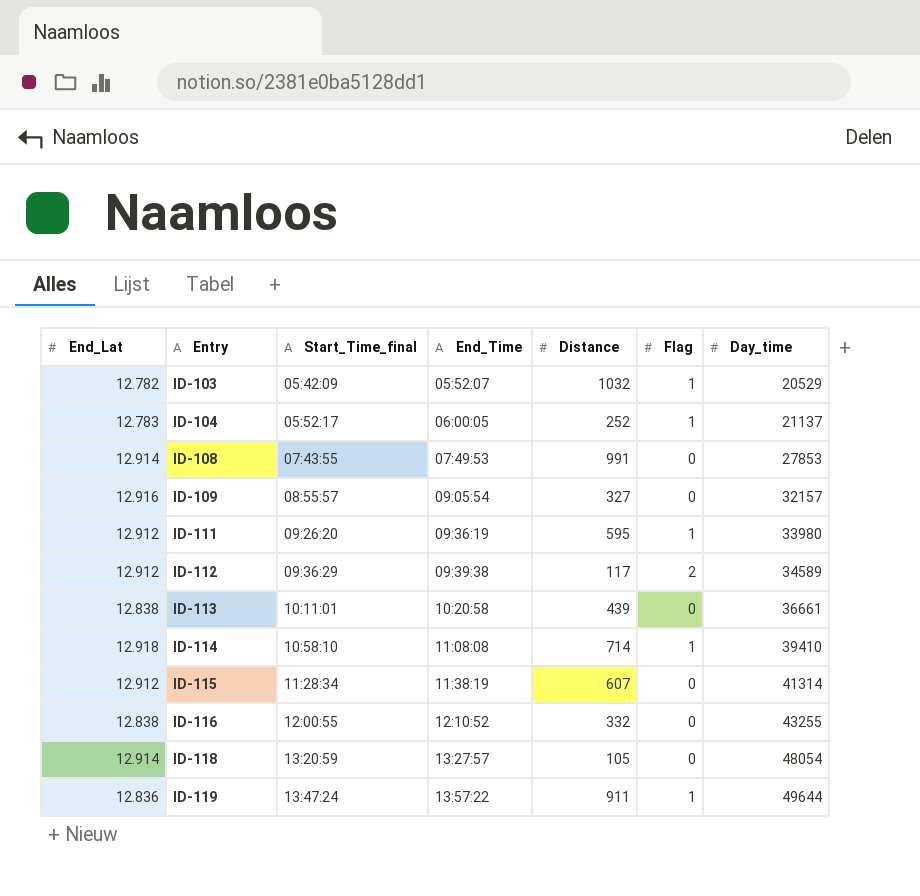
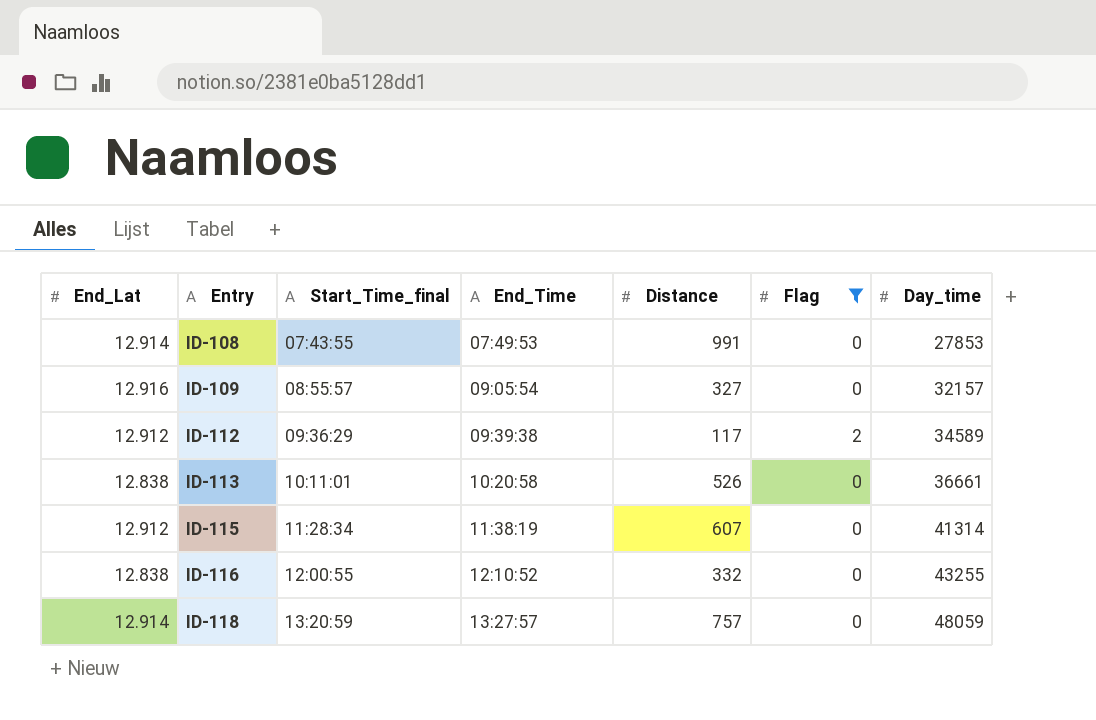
filter: none -> Flag != 1
ID-113 | Distance: 439 -> 526
ID-118 | Distance: 105 -> 757
ID-118 | Day_time: 48054 -> 48059

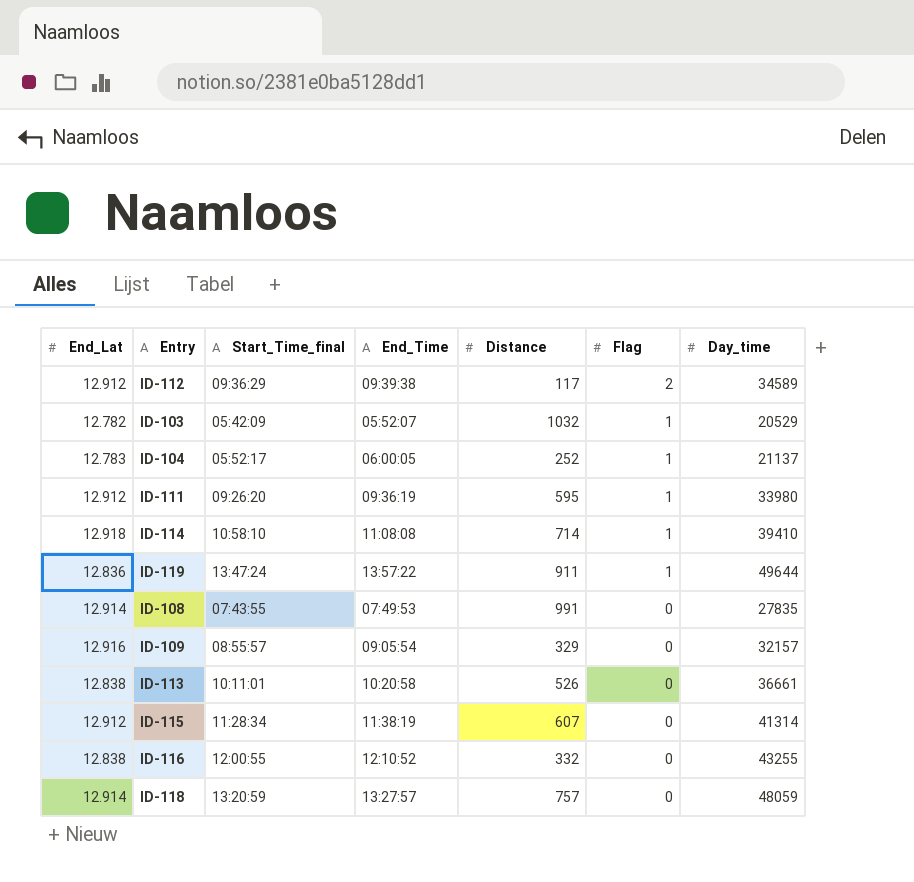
filter: Flag != 1 -> none
row order: Entry ascending -> Flag descending
ID-108 | Day_time: 27853 -> 27835
ID-109 | Distance: 327 -> 329

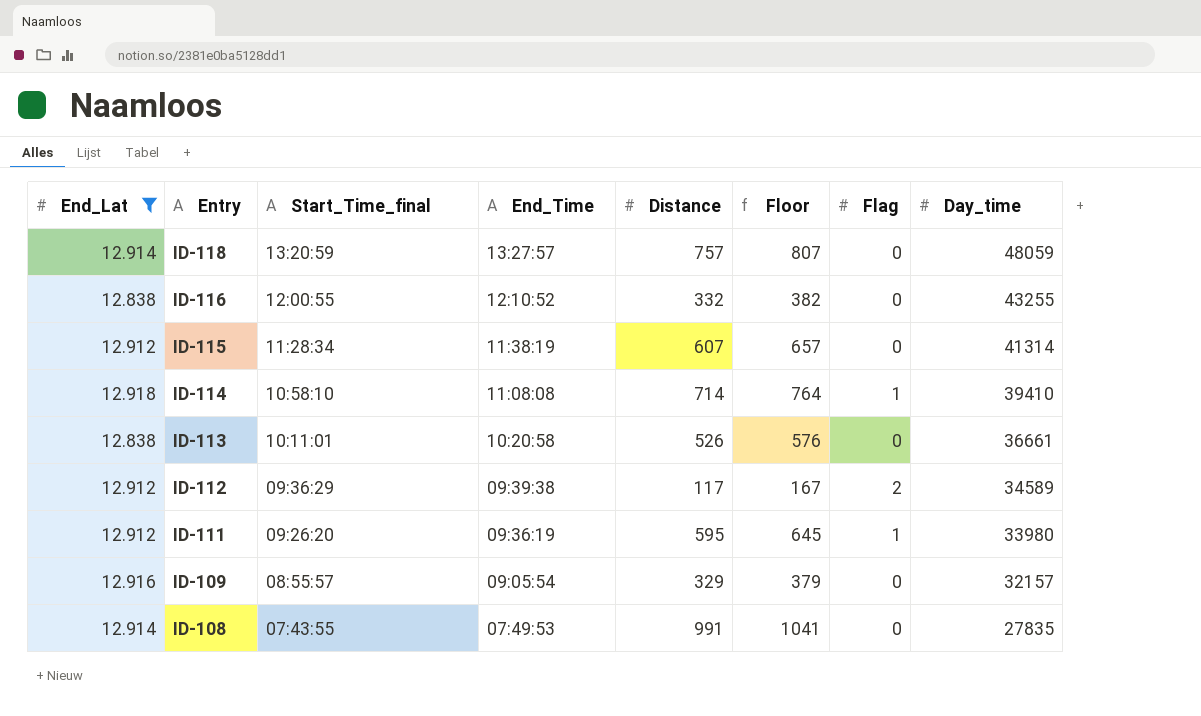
filter: none -> End_Lat >= 12.838
row order: Flag descending -> Entry descending
column Floor | formula: none -> [Distance] + 50

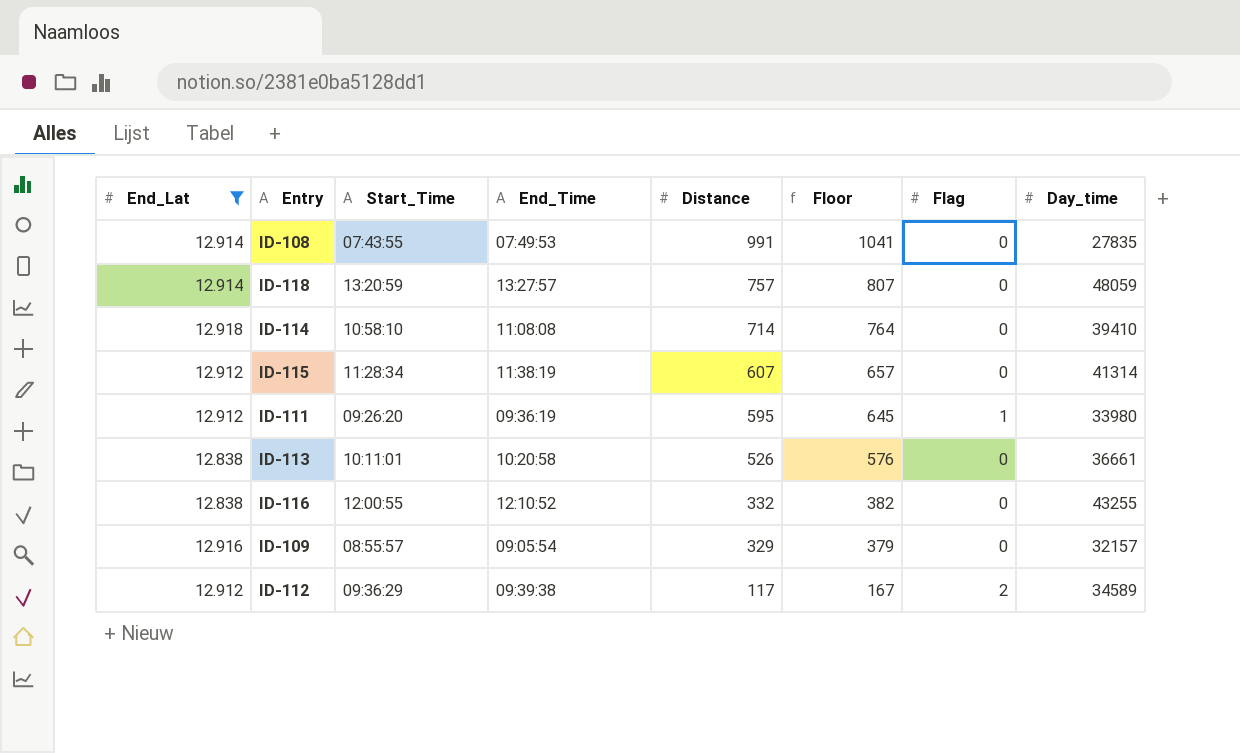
row order: Entry descending -> Distance descending
column name: Start_Time_final -> Start_Time
ID-114 | Flag: 1 -> 0

